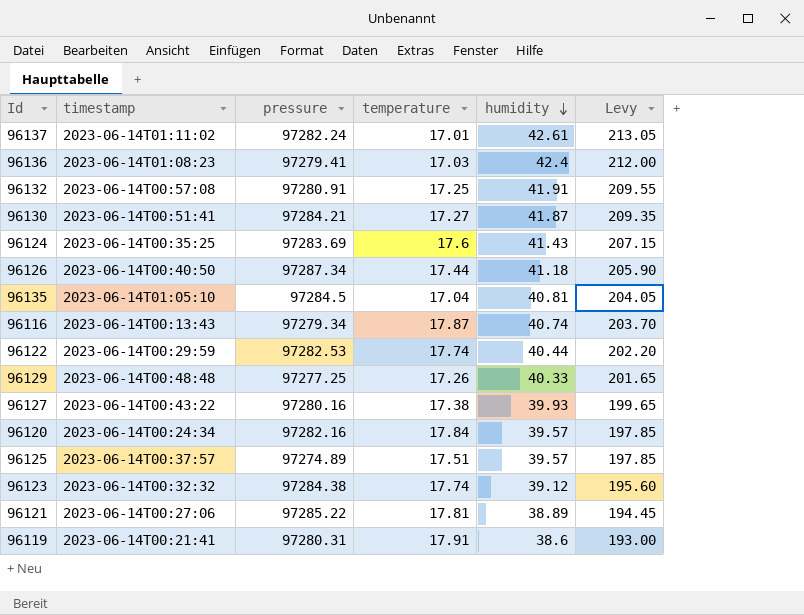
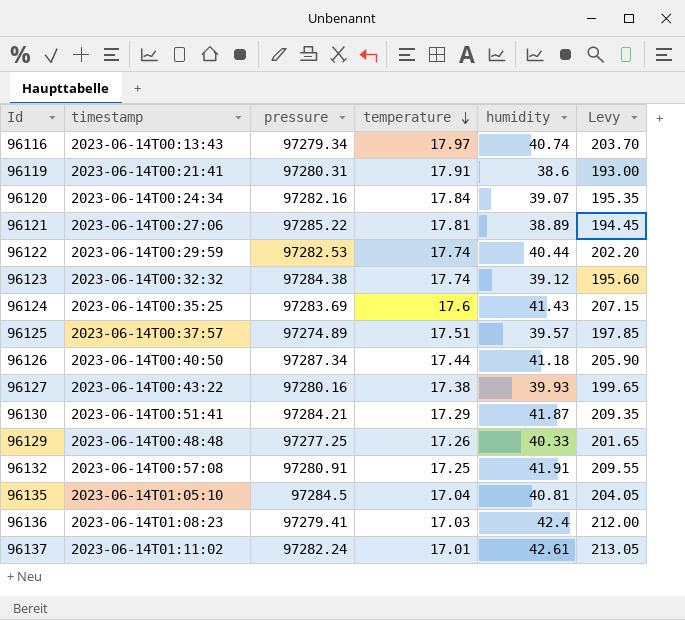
row order: humidity descending -> temperature descending
96116 | temperature: 17.87 -> 17.97
96120 | humidity: 39.57 -> 39.07
96120 | Levy: 197.85 -> 195.35
96130 | temperature: 17.27 -> 17.29

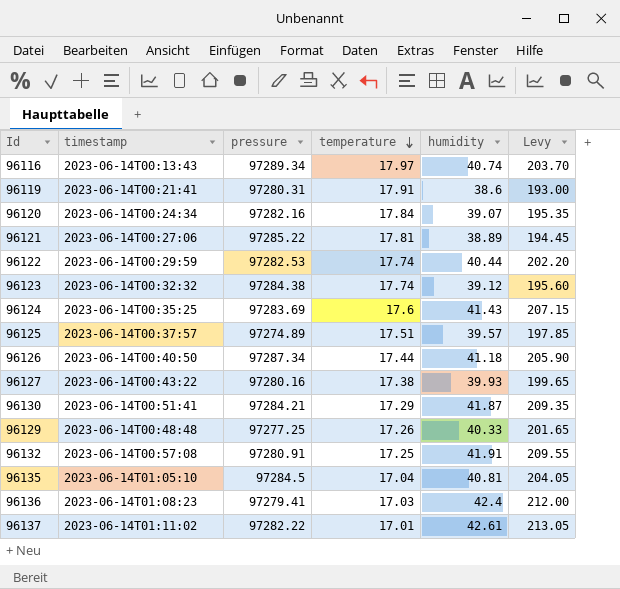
96116 | pressure: 97279.34 -> 97289.34
96137 | pressure: 97282.24 -> 97282.22

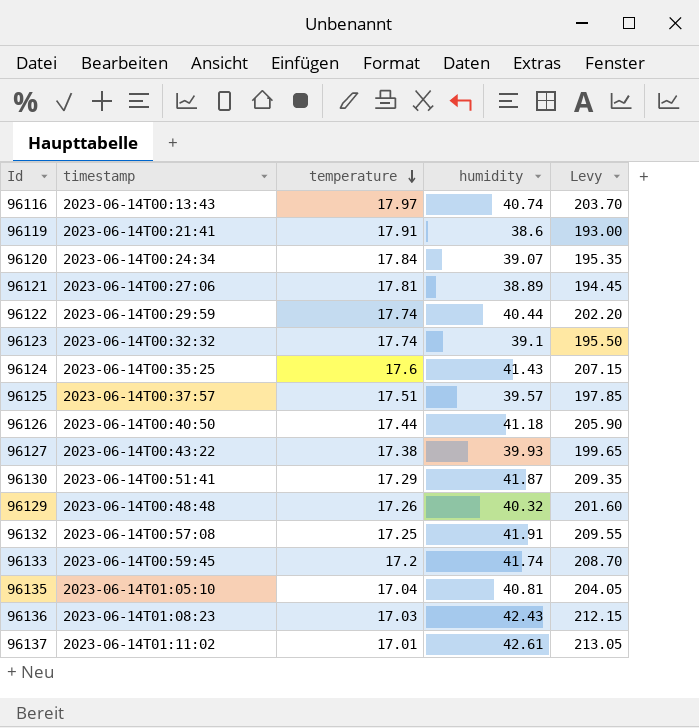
column pressure | position: 3 -> none
96123 | humidity: 39.12 -> 39.1
96123 | Levy: 195.60 -> 195.50
96129 | humidity: 40.33 -> 40.32
96129 | Levy: 201.65 -> 201.60
row 96133: none -> 2023-06-14T00:59:45 | 17.2 | 41.74 | 208.70
96136 | humidity: 42.4 -> 42.43
96136 | Levy: 212.00 -> 212.15

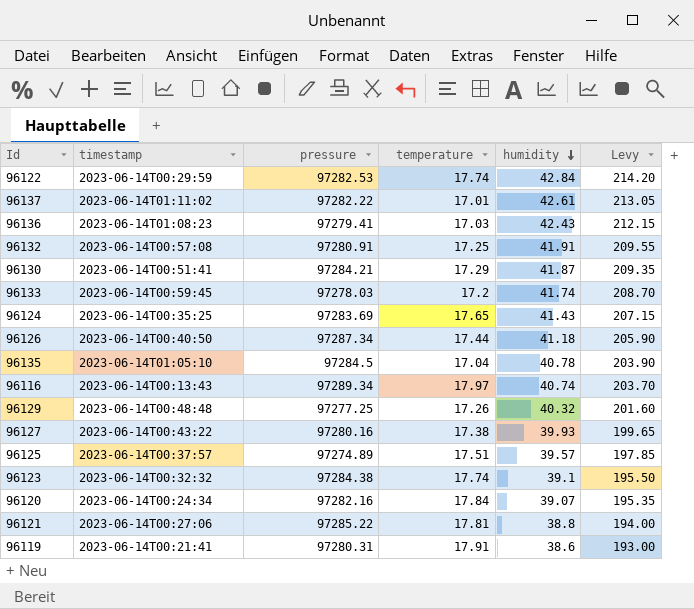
row order: temperature descending -> humidity descending
column pressure | position: none -> 3
96122 | humidity: 40.44 -> 42.84
96122 | Levy: 202.20 -> 214.20
96124 | temperature: 17.6 -> 17.65
96135 | humidity: 40.81 -> 40.78
96135 | Levy: 204.05 -> 203.90
96121 | humidity: 38.89 -> 38.8
96121 | Levy: 194.45 -> 194.00

